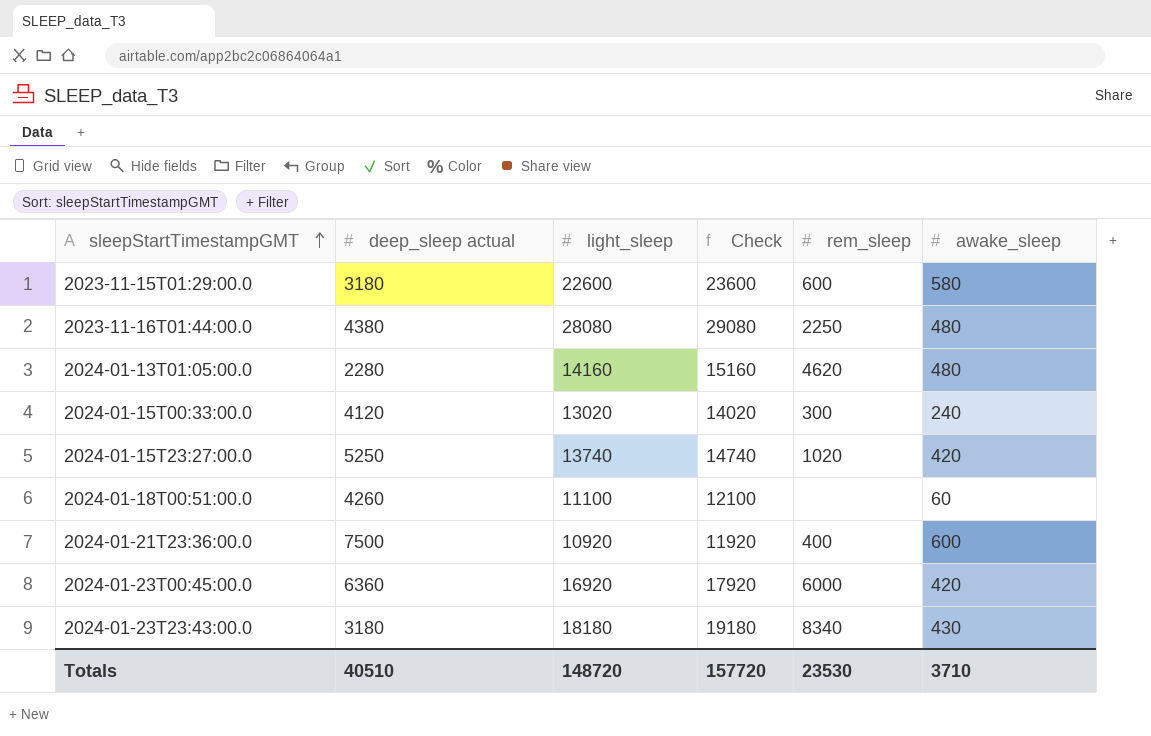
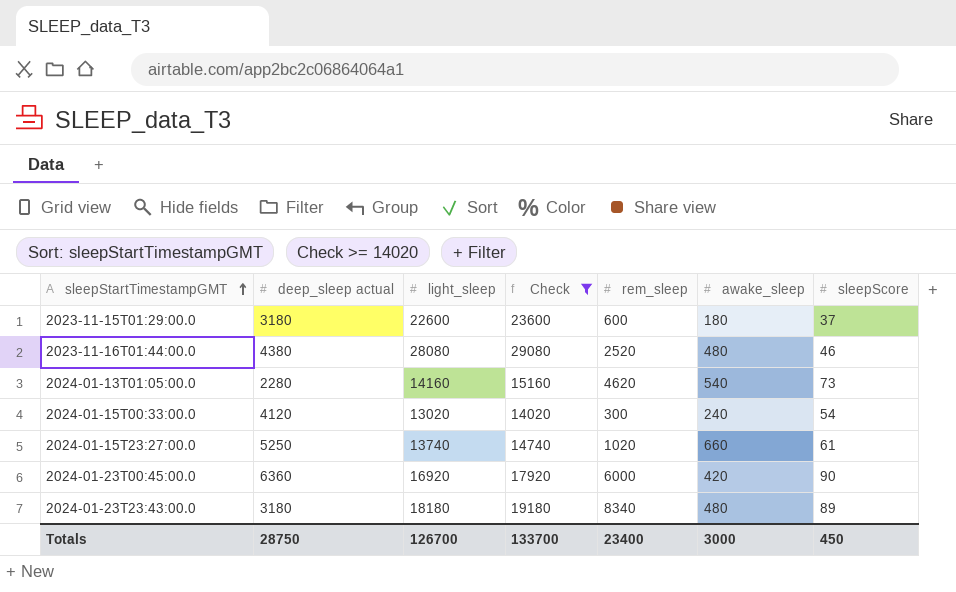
filter: none -> Check >= 14020
column sleepScore | position: none -> 7
2023-11-15T01:29:00.0 | awake_sleep: 580 -> 180
2023-11-16T01:44:00.0 | rem_sleep: 2250 -> 2520
2024-01-13T01:05:00.0 | awake_sleep: 480 -> 540
2024-01-15T23:27:00.0 | awake_sleep: 420 -> 660
2024-01-23T23:43:00.0 | awake_sleep: 430 -> 480
Totals | deep_sleep actual: 40510 -> 28750
Totals | light_sleep: 148720 -> 126700
Totals | Check: 157720 -> 133700
Totals | rem_sleep: 23530 -> 23400
Totals | awake_sleep: 3710 -> 3000

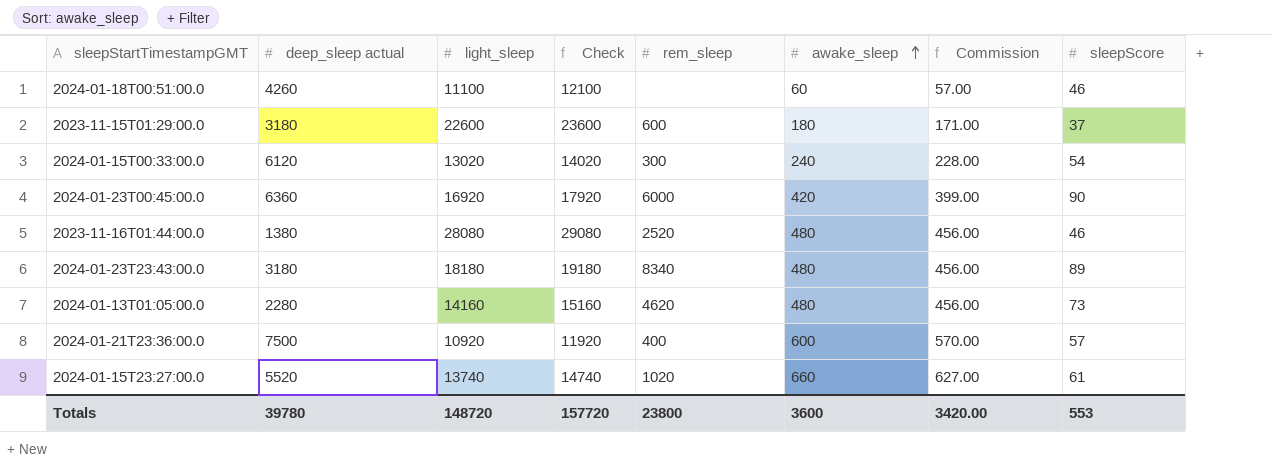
filter: Check >= 14020 -> none
row order: sleepStartTimestampGMT ascending -> awake_sleep ascending
column Commission | formula: none -> [awake_sleep] * 0.95
2024-01-15T00:33:00.0 | deep_sleep actual: 4120 -> 6120
2023-11-16T01:44:00.0 | deep_sleep actual: 4380 -> 1380
2024-01-13T01:05:00.0 | awake_sleep: 540 -> 480
2024-01-15T23:27:00.0 | deep_sleep actual: 5250 -> 5520
Totals | deep_sleep actual: 28750 -> 39780
Totals | light_sleep: 126700 -> 148720
Totals | Check: 133700 -> 157720
Totals | rem_sleep: 23400 -> 23800
Totals | awake_sleep: 3000 -> 3600
Totals | sleepScore: 450 -> 553

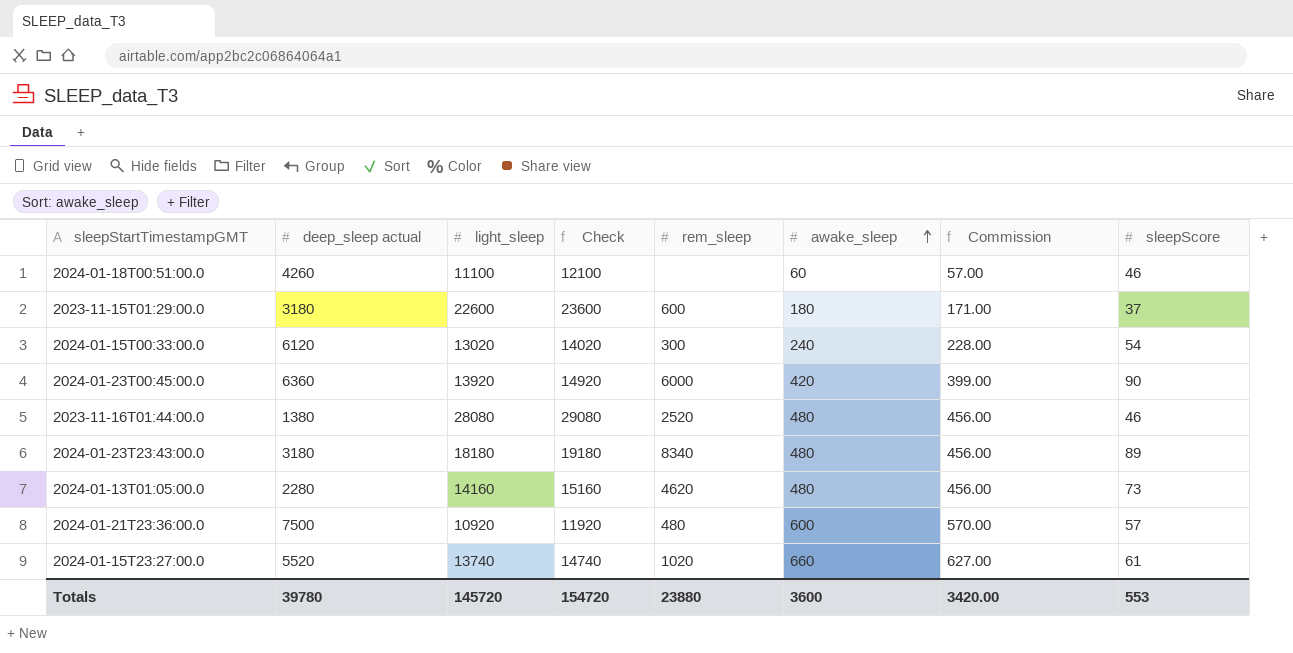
2024-01-23T00:45:00.0 | light_sleep: 16920 -> 13920
2024-01-23T00:45:00.0 | Check: 17920 -> 14920
2024-01-21T23:36:00.0 | rem_sleep: 400 -> 480
Totals | light_sleep: 148720 -> 145720
Totals | Check: 157720 -> 154720
Totals | rem_sleep: 23800 -> 23880

